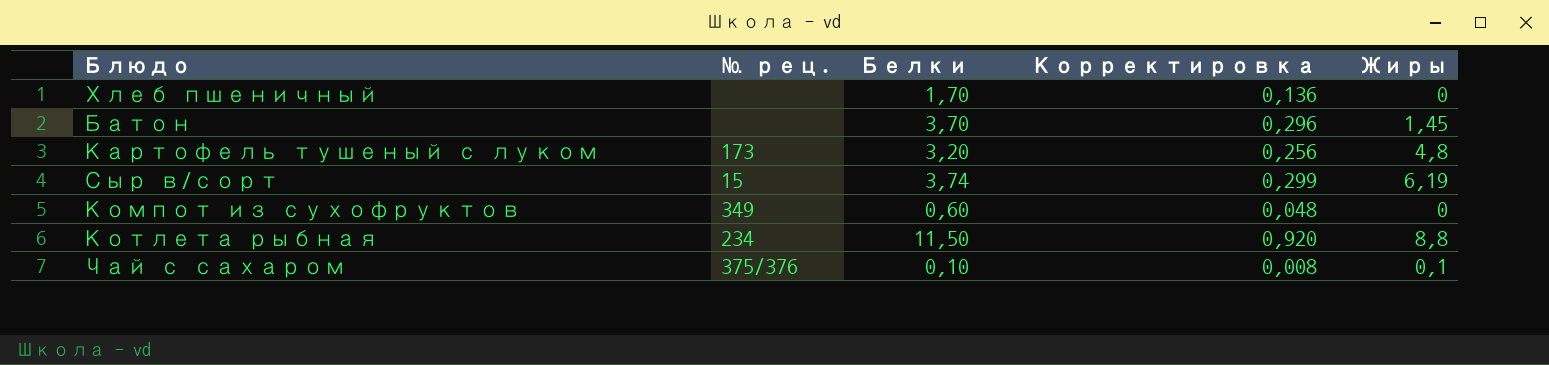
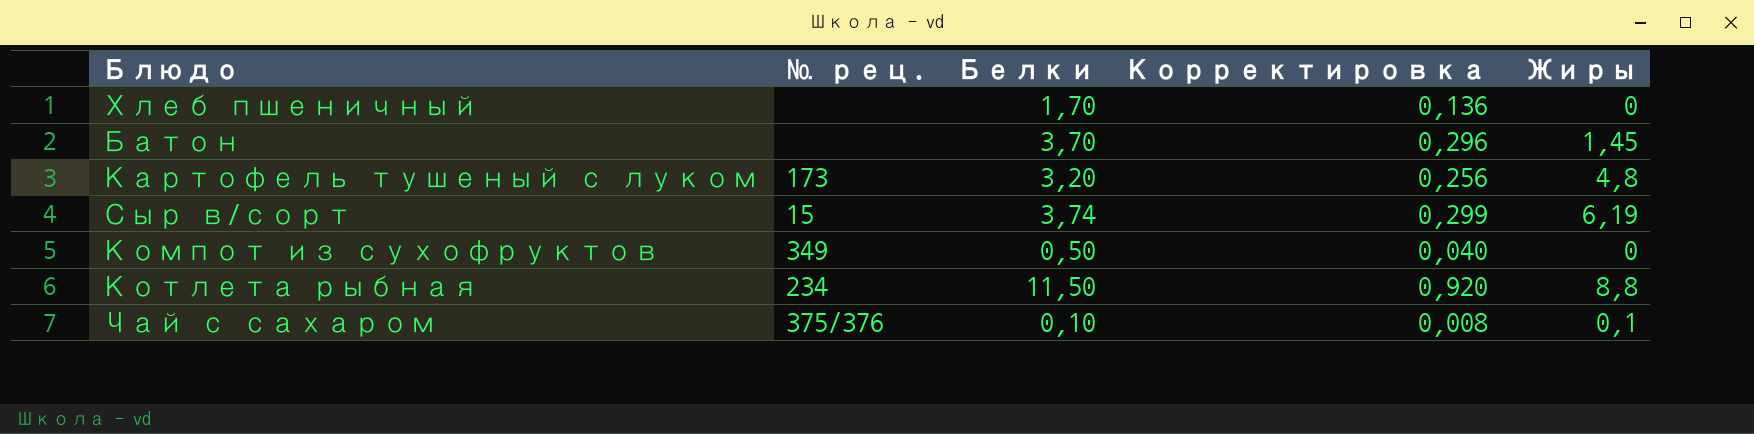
Компот из сухофруктов | Белки: 0,60 -> 0,50
Компот из сухофруктов | Корректировка: 0,048 -> 0,040

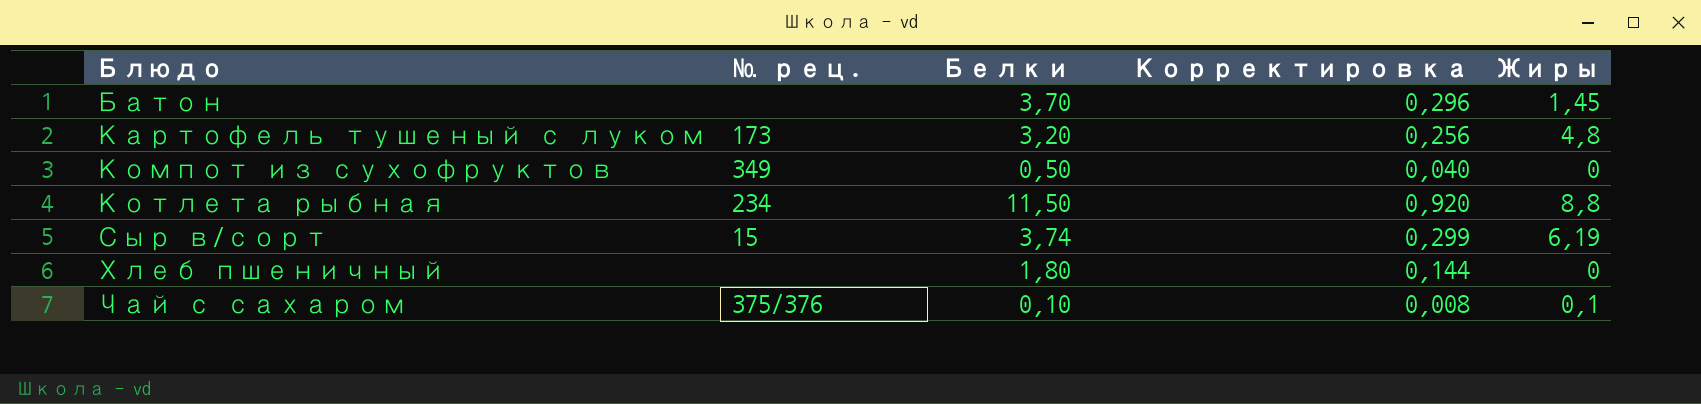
row order: none -> Блюдо ascending
Хлеб пшеничный | Белки: 1,70 -> 1,80
Хлеб пшеничный | Корректировка: 0,136 -> 0,144

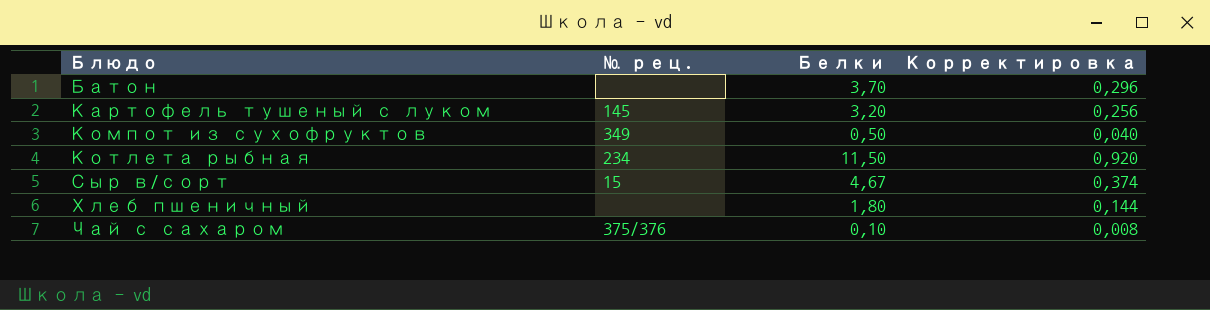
column Жиры | position: 5 -> none
Картофель тушеный с луком | № рец.: 173 -> 145
Сыр в/сорт | Белки: 3,74 -> 4,67
Сыр в/сорт | Корректировка: 0,299 -> 0,374

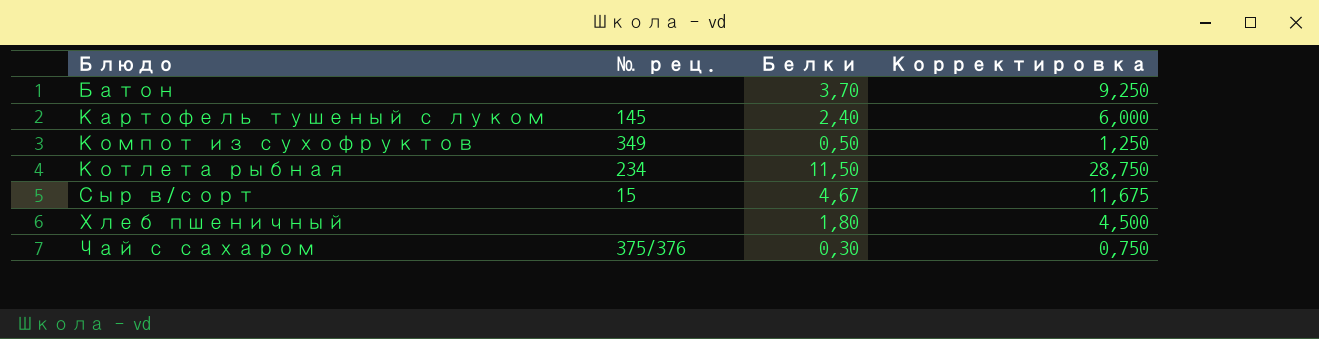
column Корректировка | formula: [Белки] * 0,08 -> [Белки] * 2,5
Картофель тушеный с луком | Белки: 3,20 -> 2,40
Чай с сахаром | Белки: 0,10 -> 0,30

